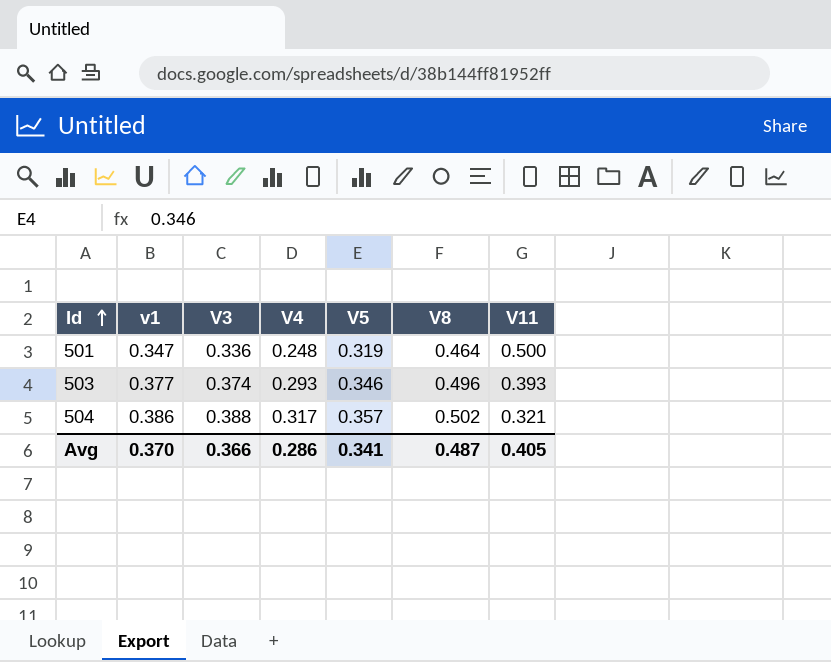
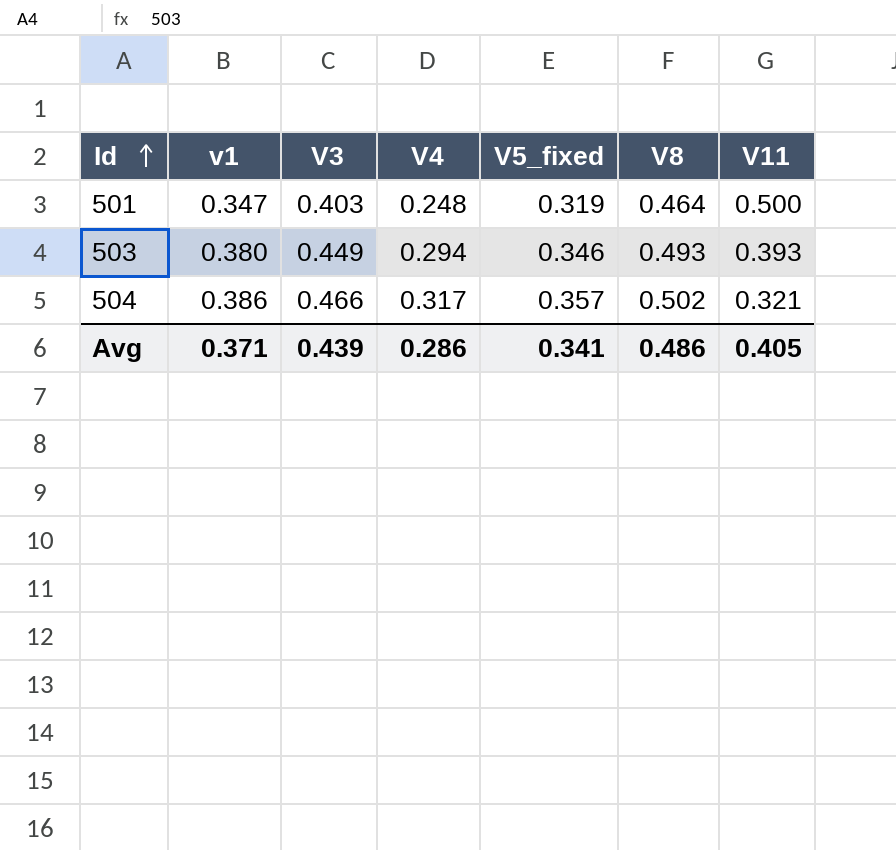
column name: V5 -> V5_fixed
501 | V3: 0.336 -> 0.403
503 | v1: 0.377 -> 0.380
503 | V3: 0.374 -> 0.449
503 | V4: 0.293 -> 0.294
503 | V8: 0.496 -> 0.493
504 | V3: 0.388 -> 0.466
Avg | v1: 0.370 -> 0.371
Avg | V3: 0.366 -> 0.439
Avg | V8: 0.487 -> 0.486

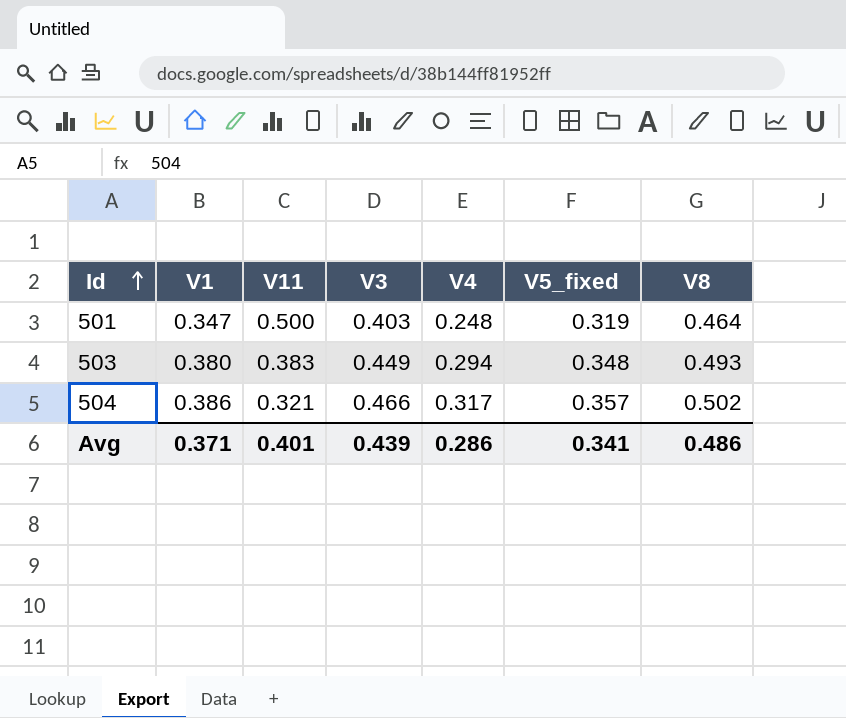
column name: v1 -> V1
column V11 | position: 7 -> 3
503 | V11: 0.393 -> 0.383
503 | V5_fixed: 0.346 -> 0.348
Avg | V11: 0.405 -> 0.401

